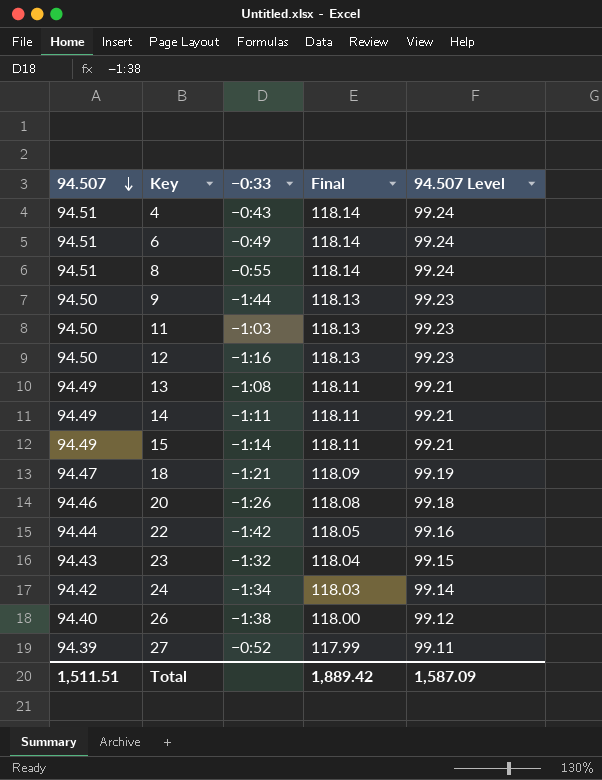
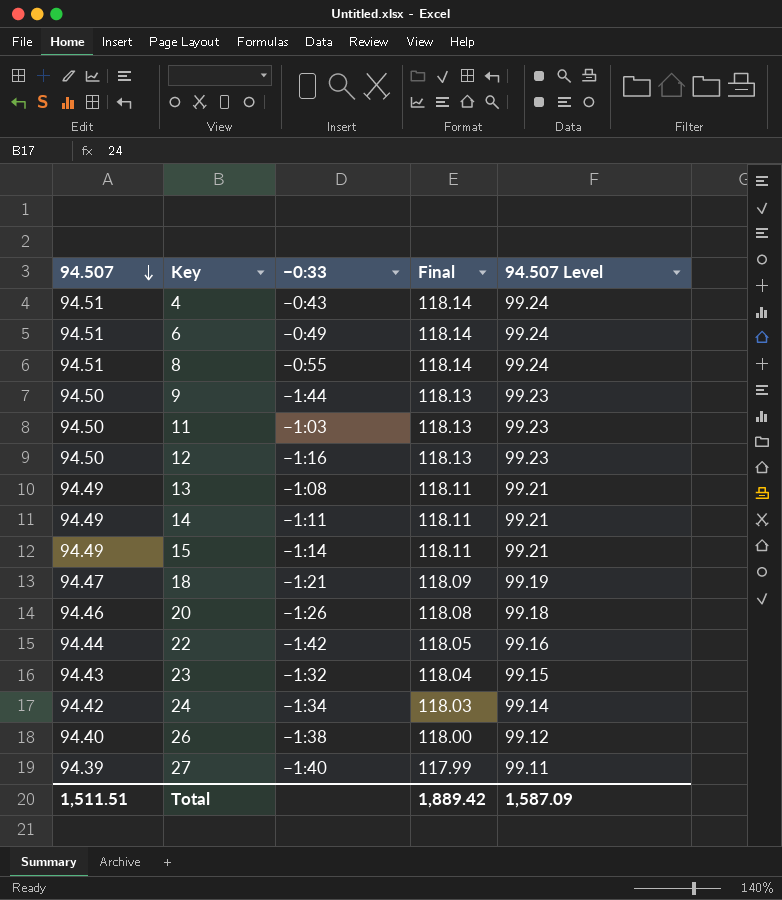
27 | −0:33: −0:52 -> −1:40

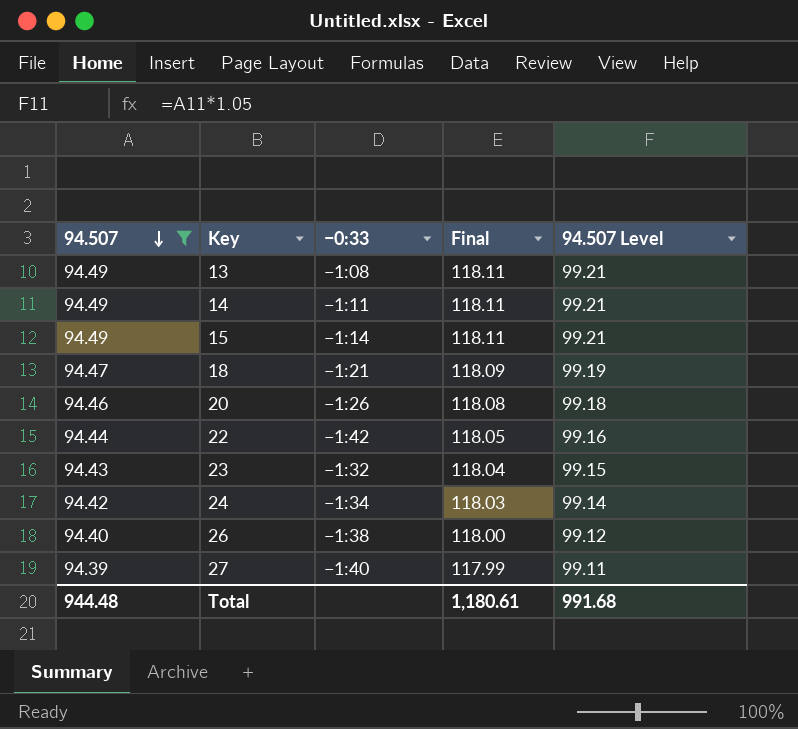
filter: none -> 94.507 <= 94.49
Total | 94.507: 1,511.51 -> 944.48
Total | Final: 1,889.42 -> 1,180.61
Total | 94.507 Level: 1,587.09 -> 991.68

